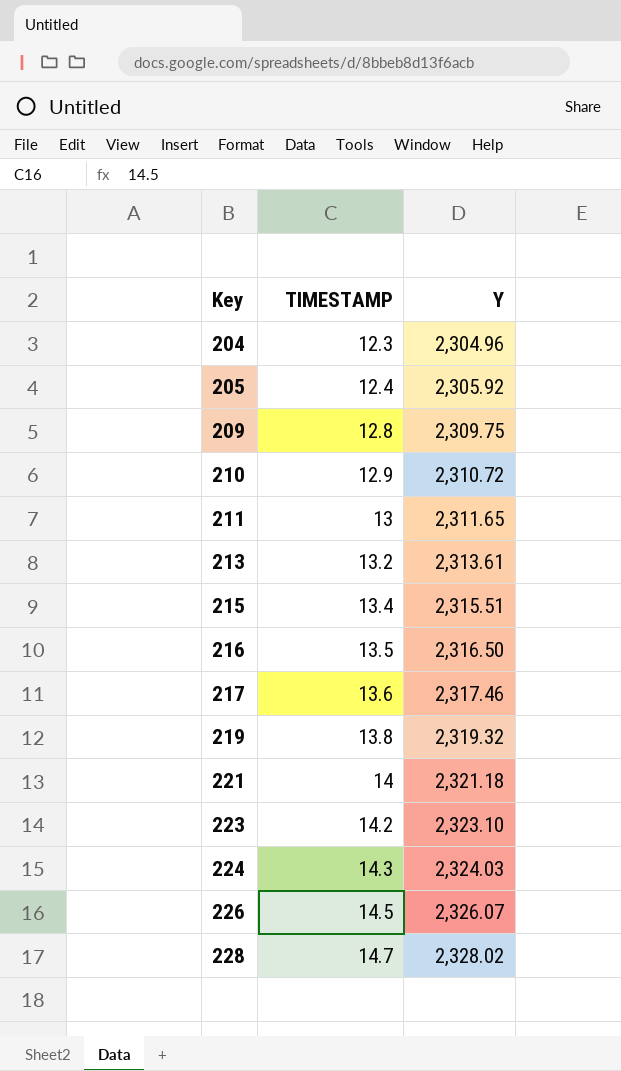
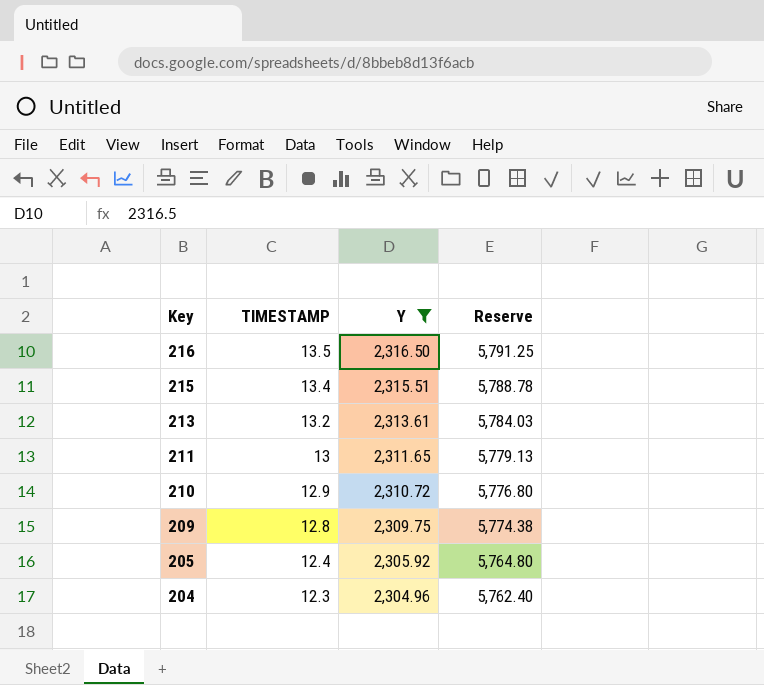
filter: none -> Y <= 2,316.50
row order: Key ascending -> Key descending
column Reserve | formula: none -> [Y] * 2.5

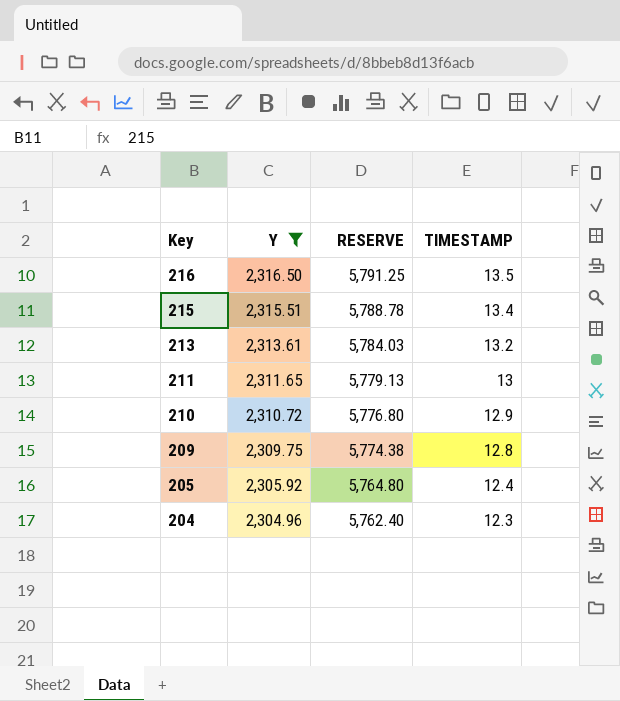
column name: Reserve -> RESERVE
column TIMESTAMP | position: 2 -> 4

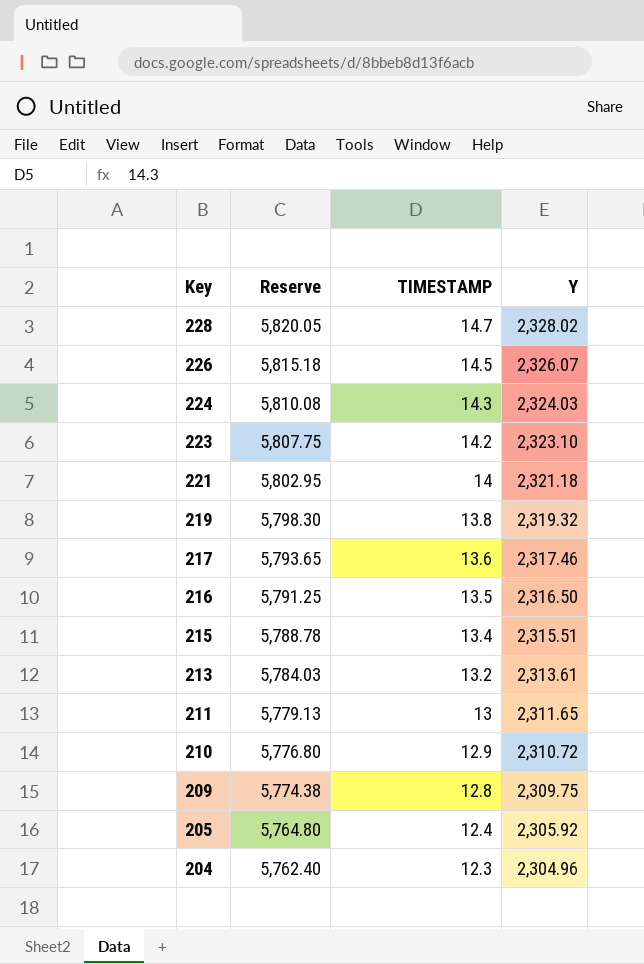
filter: Y <= 2,316.50 -> none
column name: RESERVE -> Reserve
column Y | position: 2 -> 4

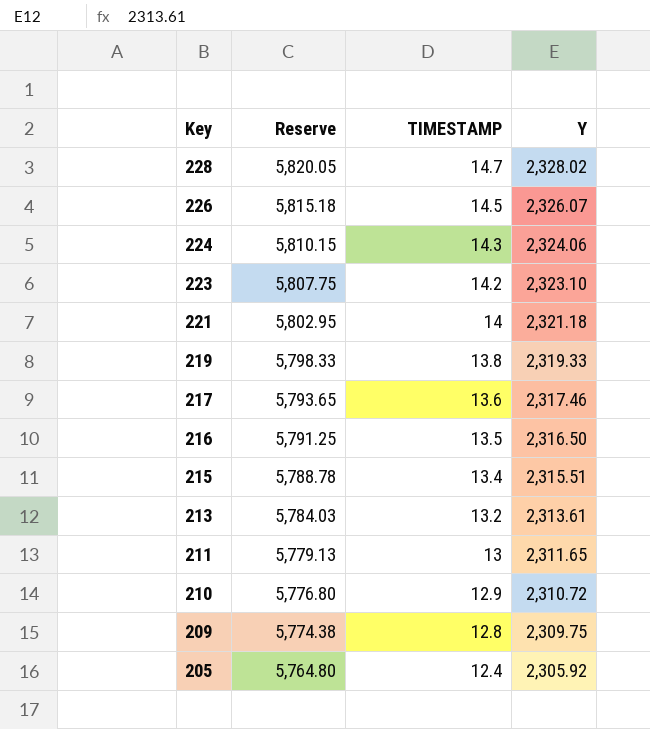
row 204: 5,762.40 | 12.3 | 2,304.96 -> none
224 | Reserve: 5,810.08 -> 5,810.15
224 | Y: 2,324.03 -> 2,324.06
219 | Reserve: 5,798.30 -> 5,798.33
219 | Y: 2,319.32 -> 2,319.33

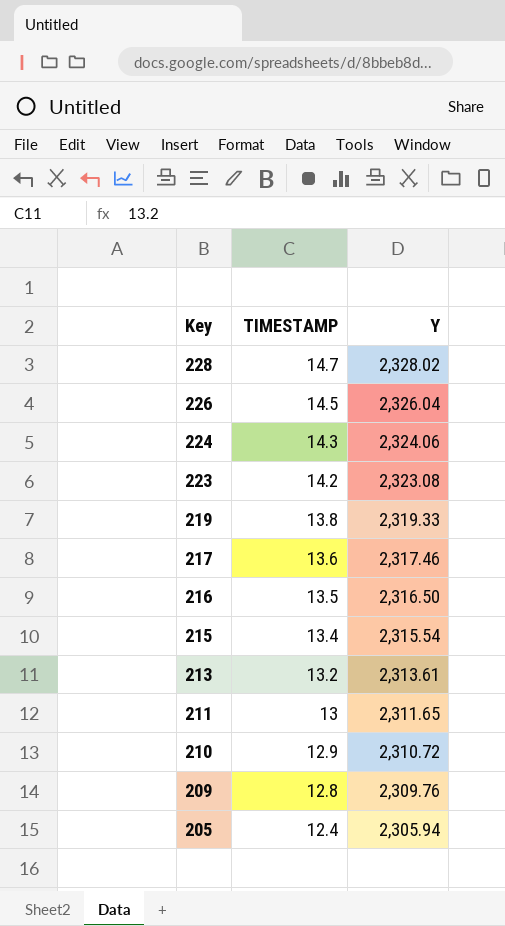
column Reserve | formula: [Y] * 2.5 -> none
row 221: 5,802.95 | 14 | 2,321.18 -> none
226 | Y: 2,326.07 -> 2,326.04
223 | Y: 2,323.10 -> 2,323.08
215 | Y: 2,315.51 -> 2,315.54
209 | Y: 2,309.75 -> 2,309.76
205 | Y: 2,305.92 -> 2,305.94

